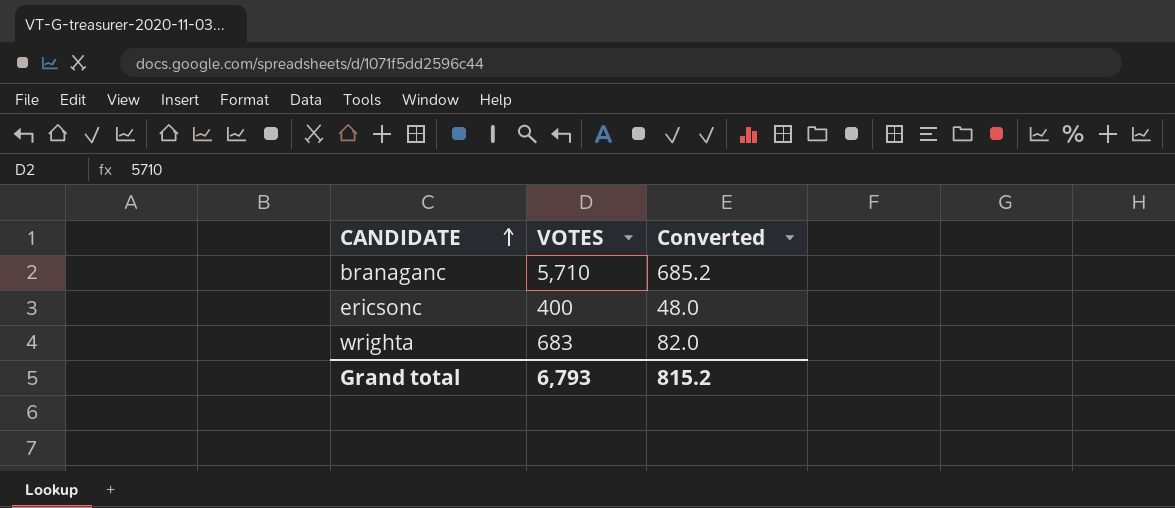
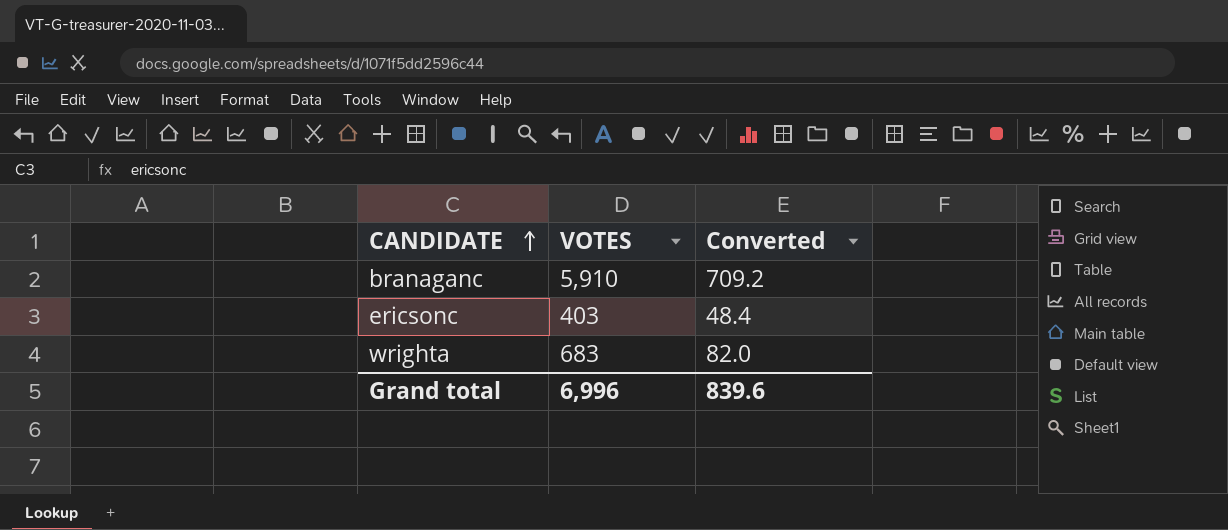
branaganc | VOTES: 5,710 -> 5,910
branaganc | Converted: 685.2 -> 709.2
ericsonc | VOTES: 400 -> 403
ericsonc | Converted: 48.0 -> 48.4
Grand total | VOTES: 6,793 -> 6,996
Grand total | Converted: 815.2 -> 839.6

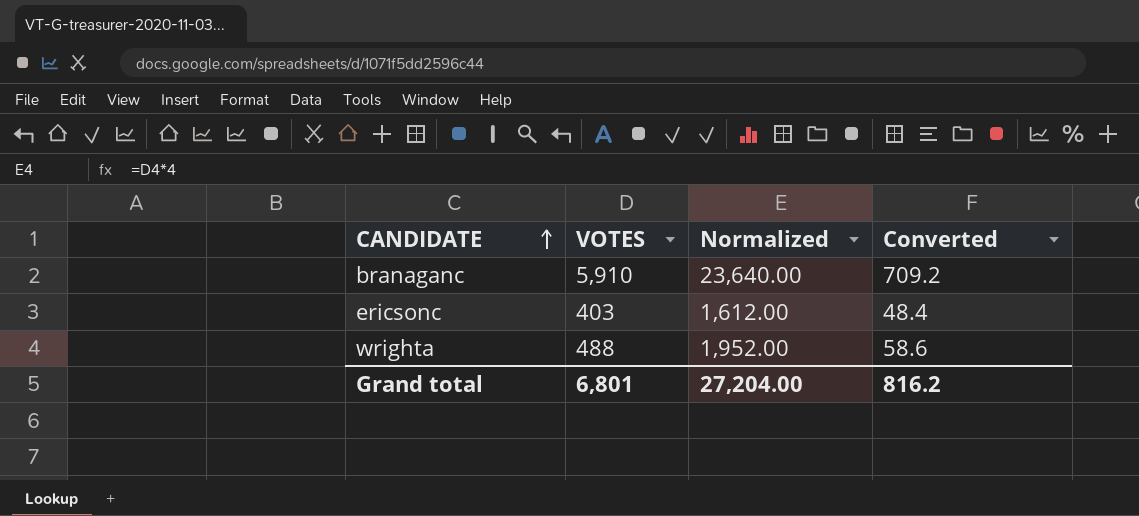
column Normalized | formula: none -> [VOTES] * 4
wrighta | VOTES: 683 -> 488
wrighta | Converted: 82.0 -> 58.6
Grand total | VOTES: 6,996 -> 6,801
Grand total | Converted: 839.6 -> 816.2

